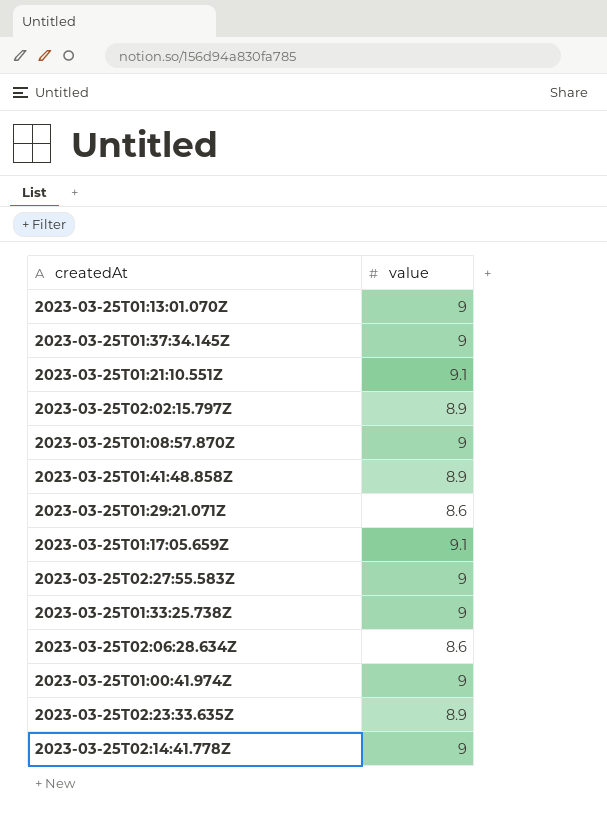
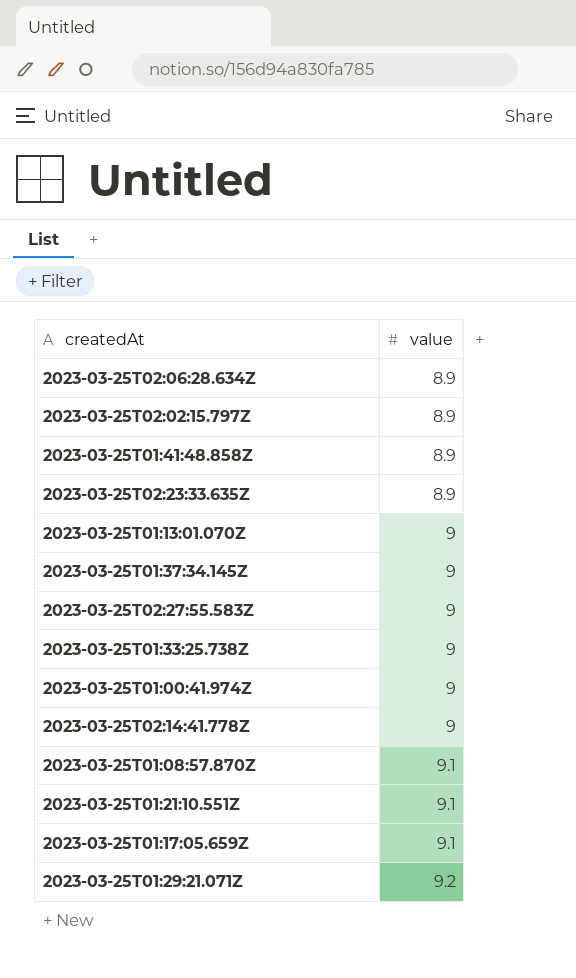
row order: none -> value ascending
2023-03-25T02:06:28.634Z | value: 8.6 -> 8.9
2023-03-25T01:08:57.870Z | value: 9 -> 9.1
2023-03-25T01:29:21.071Z | value: 8.6 -> 9.2

